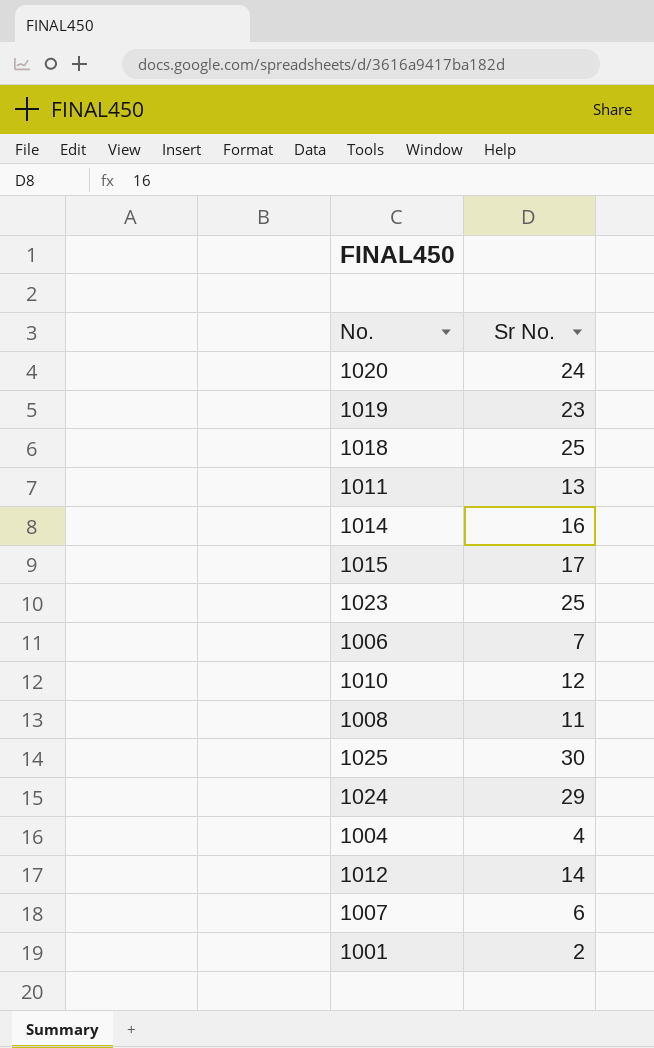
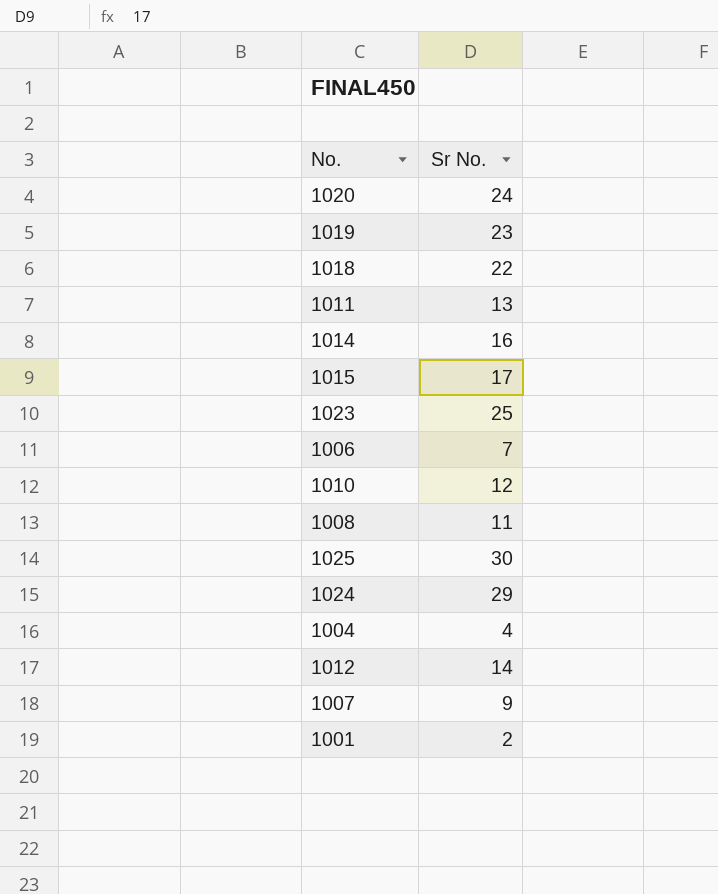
1018 | Sr No.: 25 -> 22
1007 | Sr No.: 6 -> 9

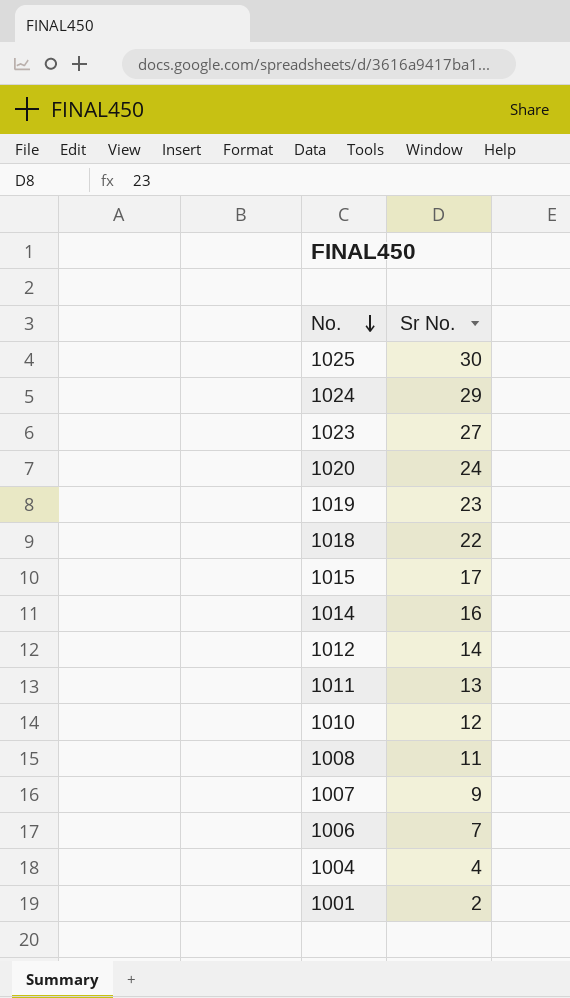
row order: none -> No. descending
1023 | Sr No.: 25 -> 27

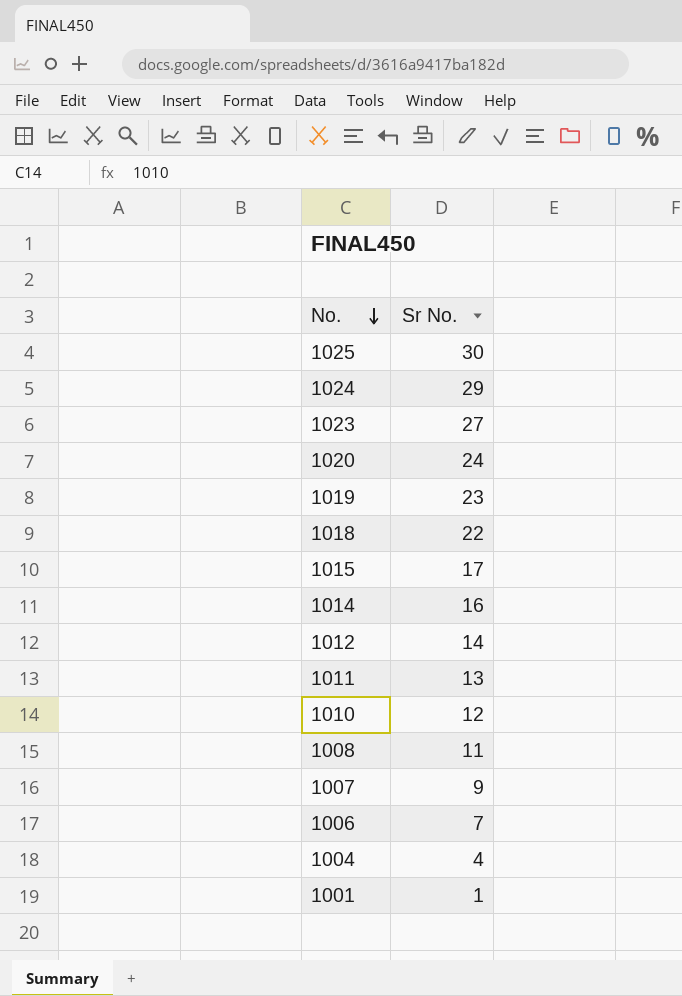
1001 | Sr No.: 2 -> 1

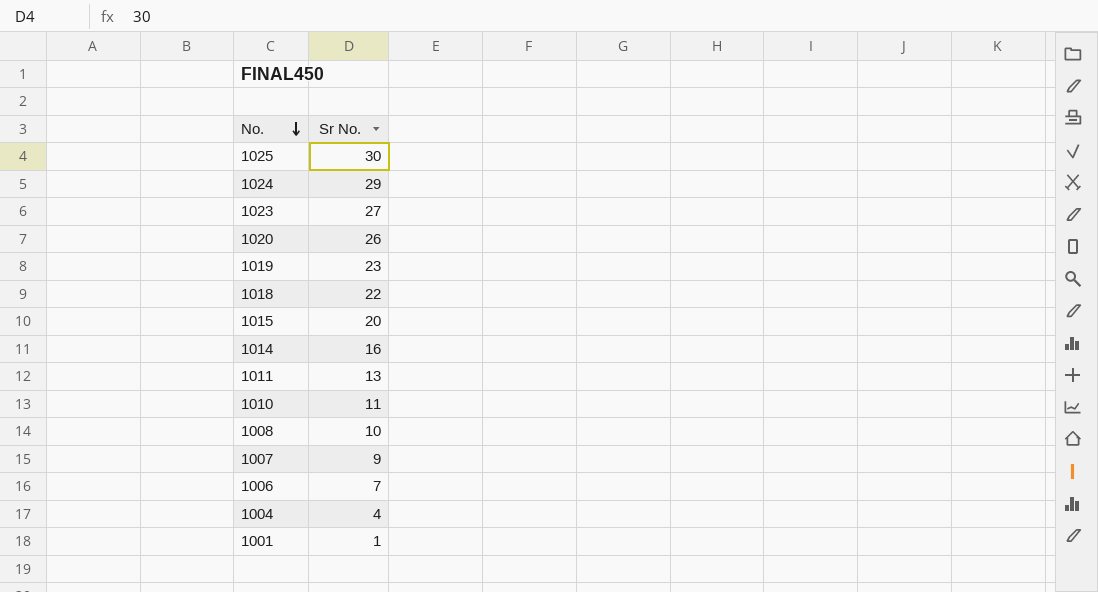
row 1012: 14 -> none
1020 | Sr No.: 24 -> 26
1015 | Sr No.: 17 -> 20
1010 | Sr No.: 12 -> 11
1008 | Sr No.: 11 -> 10

